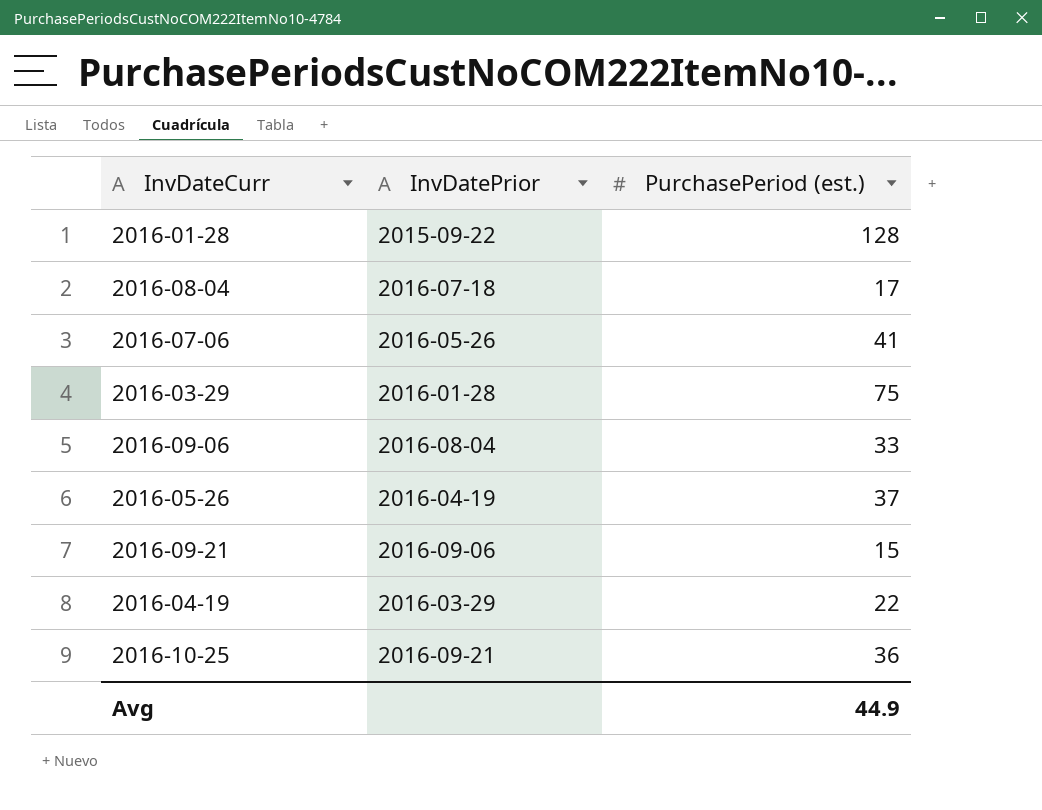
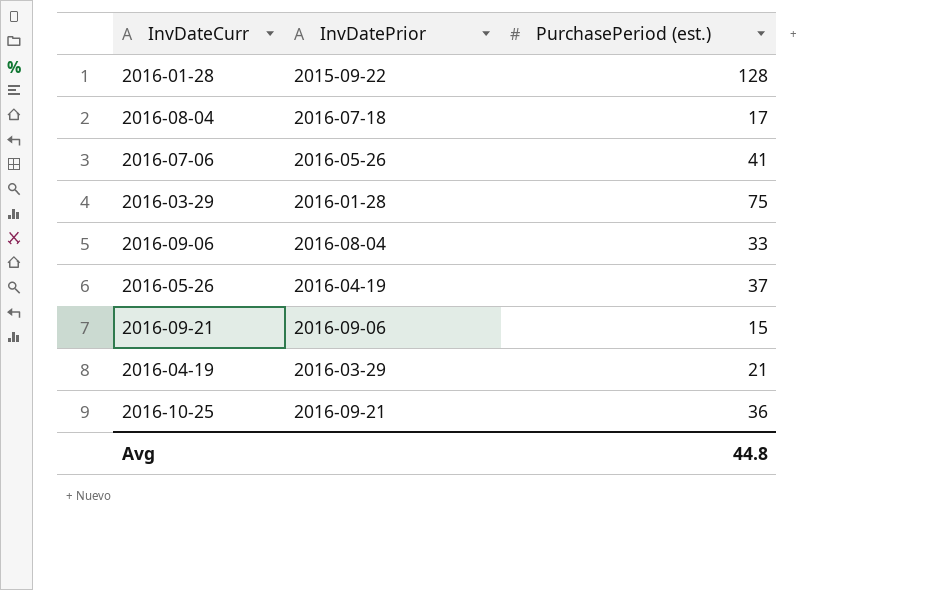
2016-04-19 | PurchasePeriod (est.): 22 -> 21
Avg | PurchasePeriod (est.): 44.9 -> 44.8

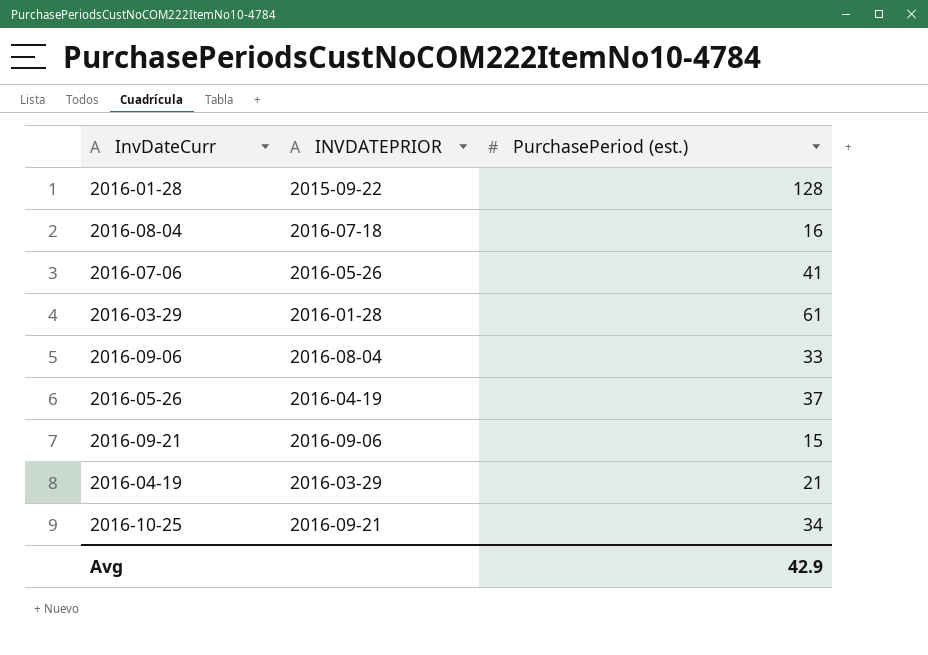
column name: InvDatePrior -> INVDATEPRIOR
2016-08-04 | PurchasePeriod (est.): 17 -> 16
2016-03-29 | PurchasePeriod (est.): 75 -> 61
2016-10-25 | PurchasePeriod (est.): 36 -> 34
Avg | PurchasePeriod (est.): 44.8 -> 42.9

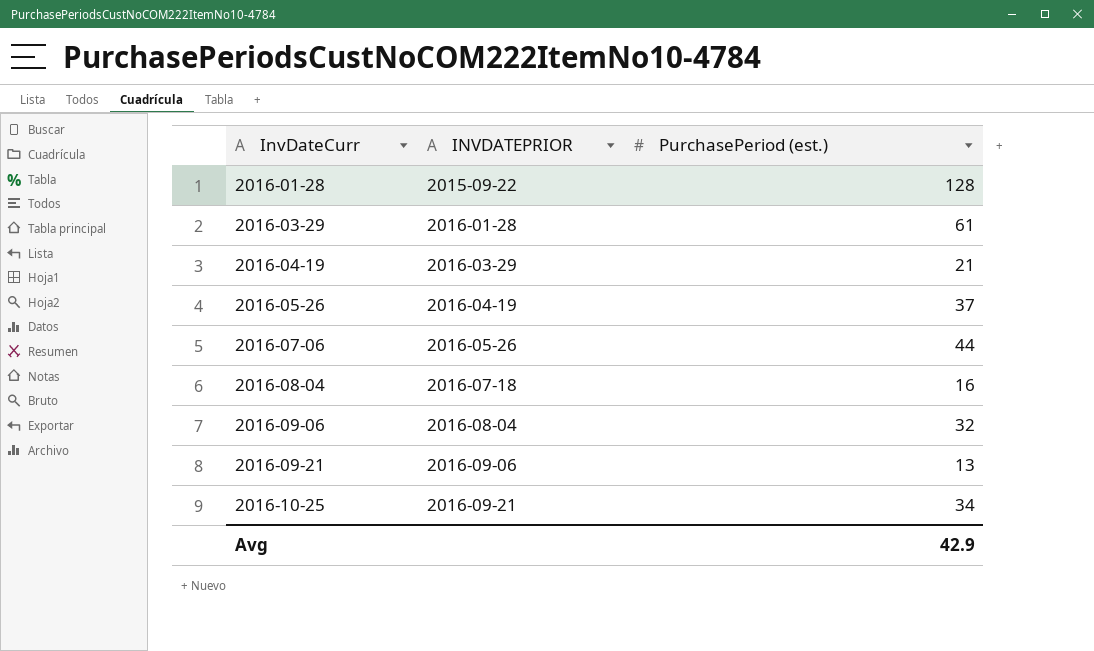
row order: none -> InvDateCurr ascending
2016-07-06 | PurchasePeriod (est.): 41 -> 44
2016-09-06 | PurchasePeriod (est.): 33 -> 32
2016-09-21 | PurchasePeriod (est.): 15 -> 13

